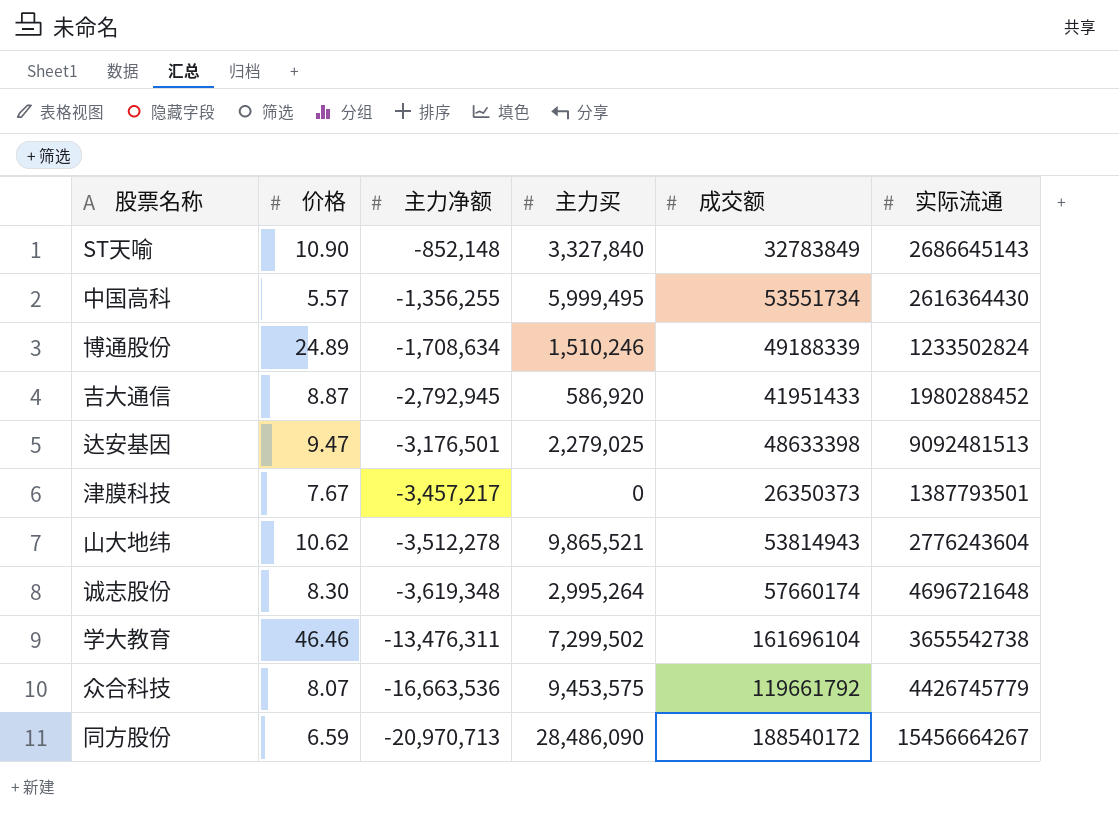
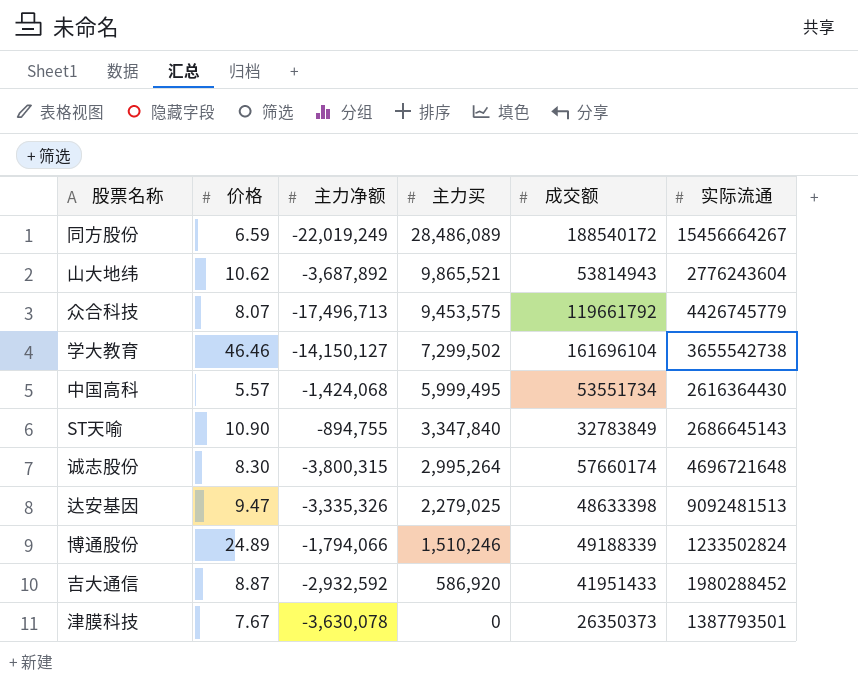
row order: 主力净额 descending -> 主力买 descending
同方股份 | 主力净额: -20,970,713 -> -22,019,249
同方股份 | 主力买: 28,486,090 -> 28,486,089
山大地纬 | 主力净额: -3,512,278 -> -3,687,892
众合科技 | 主力净额: -16,663,536 -> -17,496,713
学大教育 | 主力净额: -13,476,311 -> -14,150,127
中国高科 | 主力净额: -1,356,255 -> -1,424,068
ST天喻 | 主力净额: -852,148 -> -894,755
ST天喻 | 主力买: 3,327,840 -> 3,347,840
诚志股份 | 主力净额: -3,619,348 -> -3,800,315
达安基因 | 主力净额: -3,176,501 -> -3,335,326
博通股份 | 主力净额: -1,708,634 -> -1,794,066
吉大通信 | 主力净额: -2,792,945 -> -2,932,592
津膜科技 | 主力净额: -3,457,217 -> -3,630,078

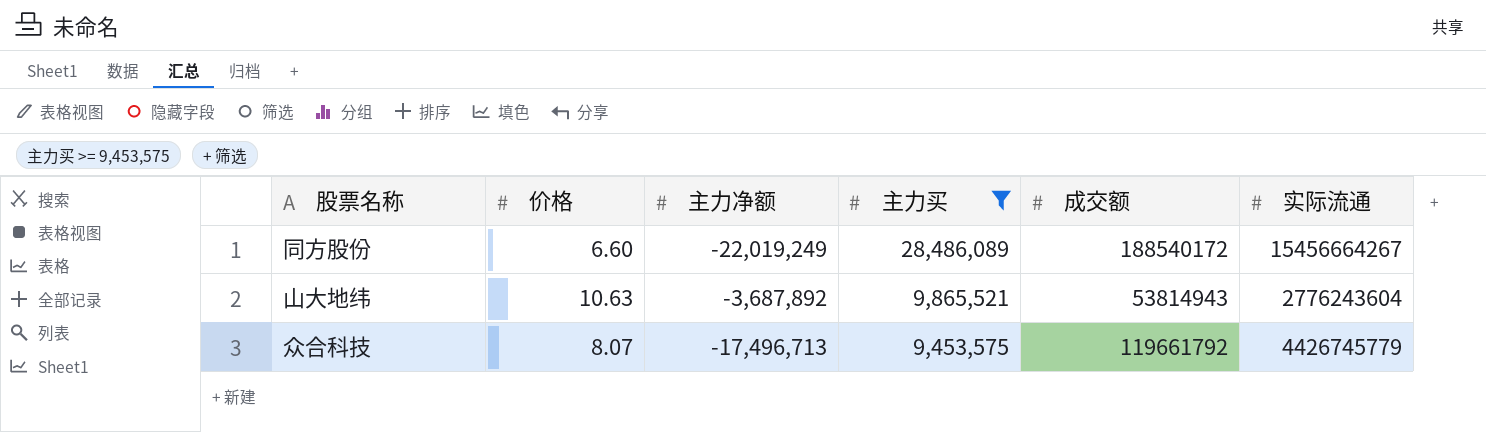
filter: none -> 主力买 >= 9,453,575
同方股份 | 价格: 6.59 -> 6.60
山大地纬 | 价格: 10.62 -> 10.63

